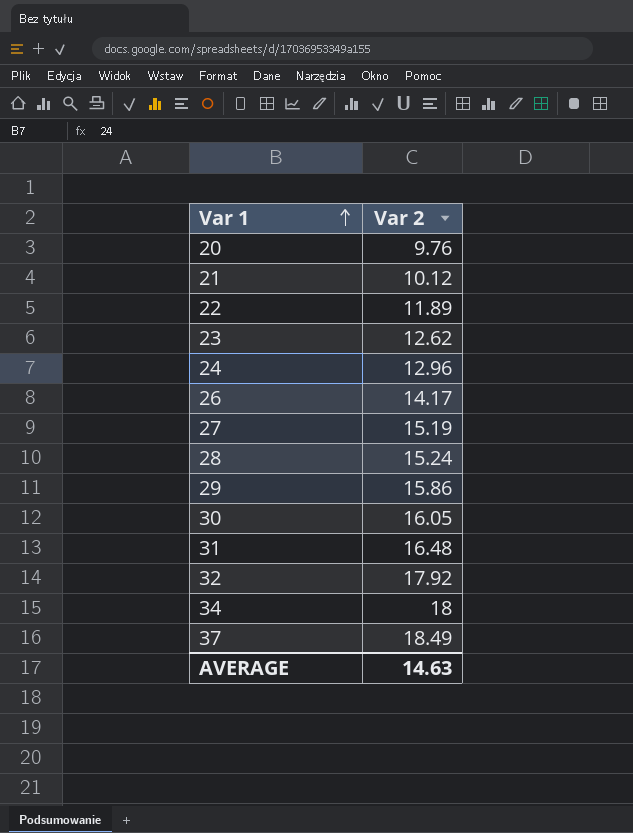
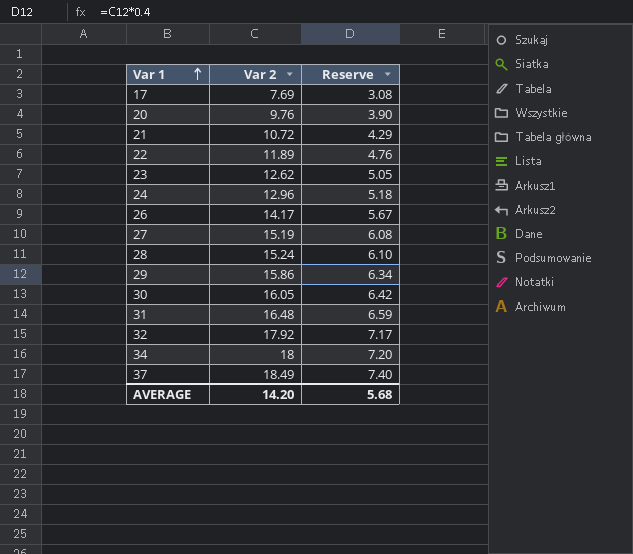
column Reserve | formula: none -> [Var 2] * 0.4
row 17: none -> 7.69 | 3.08
21 | Var 2: 10.12 -> 10.72
AVERAGE | Var 2: 14.63 -> 14.20

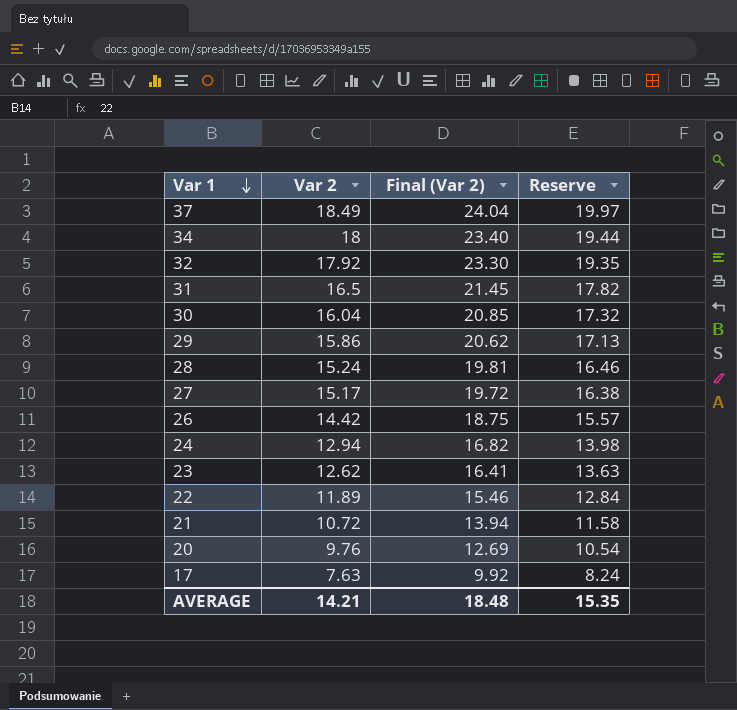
row order: Var 1 ascending -> Var 1 descending
column Final (Var 2) | formula: none -> [Var 2] * 1.3
column Reserve | formula: [Var 2] * 0.4 -> [Var 2] * 1.08
31 | Var 2: 16.48 -> 16.5
30 | Var 2: 16.05 -> 16.04
27 | Var 2: 15.19 -> 15.17
26 | Var 2: 14.17 -> 14.42
24 | Var 2: 12.96 -> 12.94
17 | Var 2: 7.69 -> 7.63
AVERAGE | Var 2: 14.20 -> 14.21
AVERAGE | Reserve: 5.68 -> 15.35

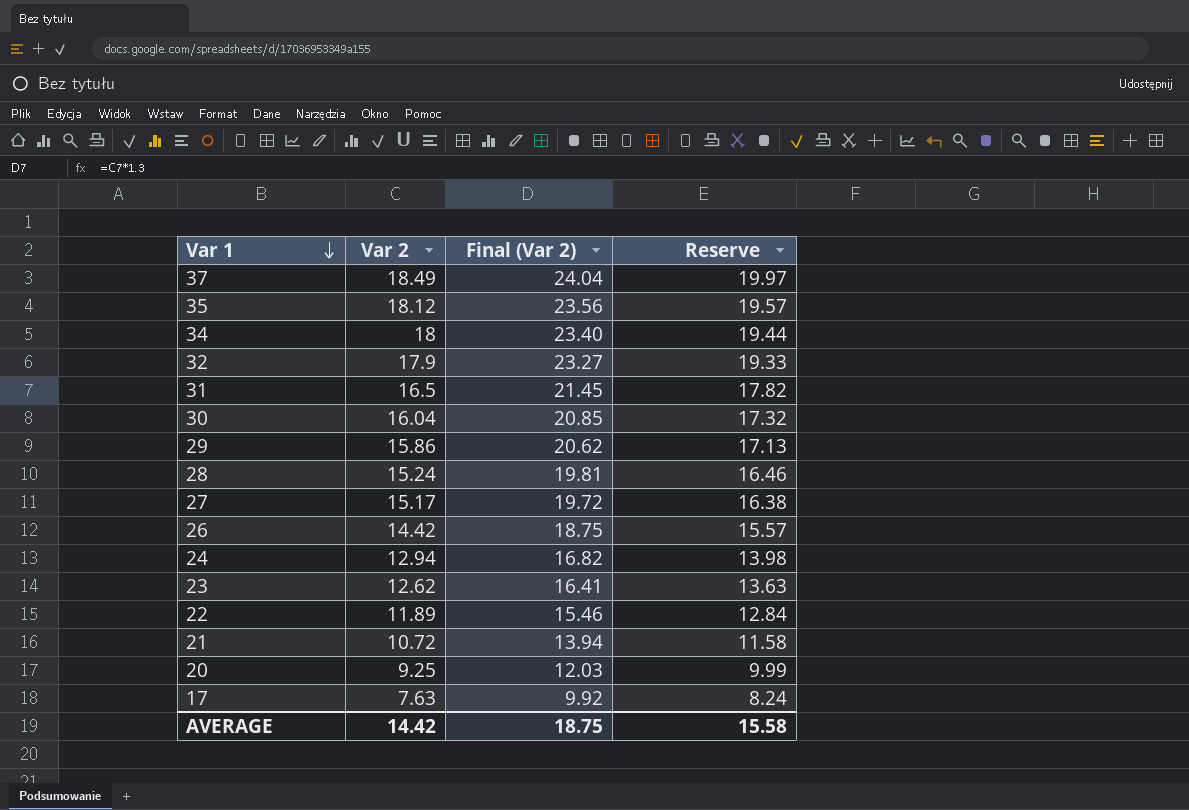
row 35: none -> 18.12 | 23.56 | 19.57
32 | Var 2: 17.92 -> 17.9
32 | Final (Var 2): 23.30 -> 23.27
32 | Reserve: 19.35 -> 19.33
20 | Var 2: 9.76 -> 9.25
20 | Final (Var 2): 12.69 -> 12.03
20 | Reserve: 10.54 -> 9.99
AVERAGE | Var 2: 14.21 -> 14.42
AVERAGE | Final (Var 2): 18.48 -> 18.75
AVERAGE | Reserve: 15.35 -> 15.58

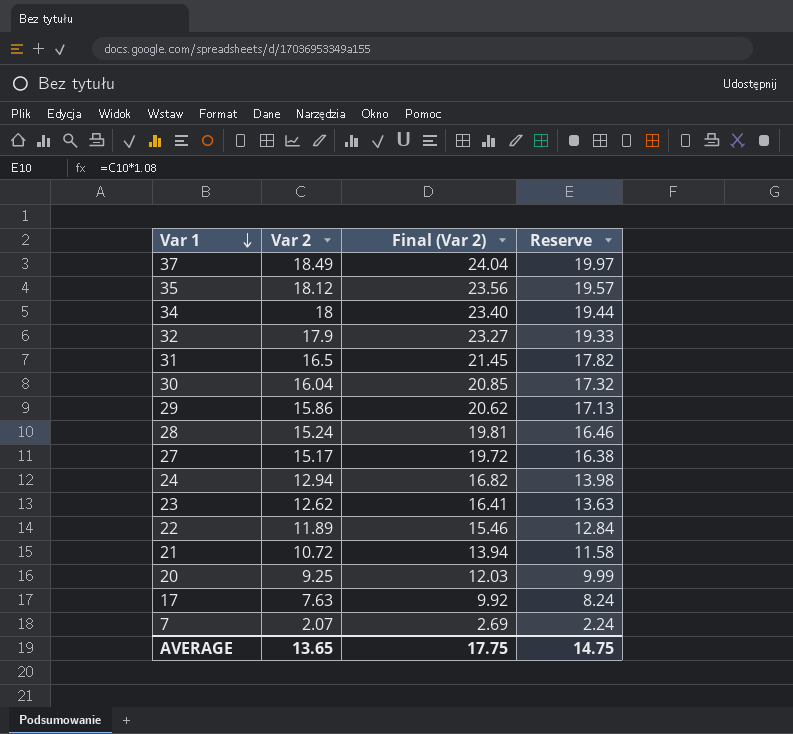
row 26: 14.42 | 18.75 | 15.57 -> none
row 7: none -> 2.07 | 2.69 | 2.24
AVERAGE | Var 2: 14.42 -> 13.65
AVERAGE | Final (Var 2): 18.75 -> 17.75
AVERAGE | Reserve: 15.58 -> 14.75

